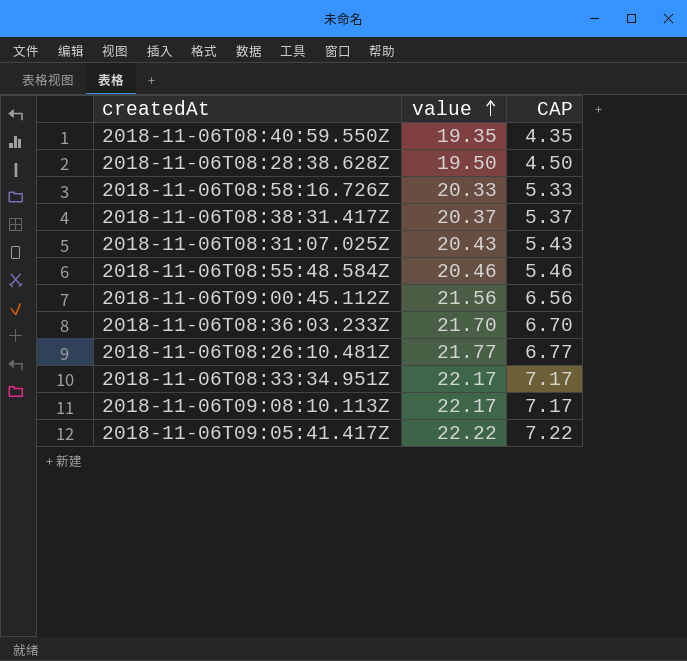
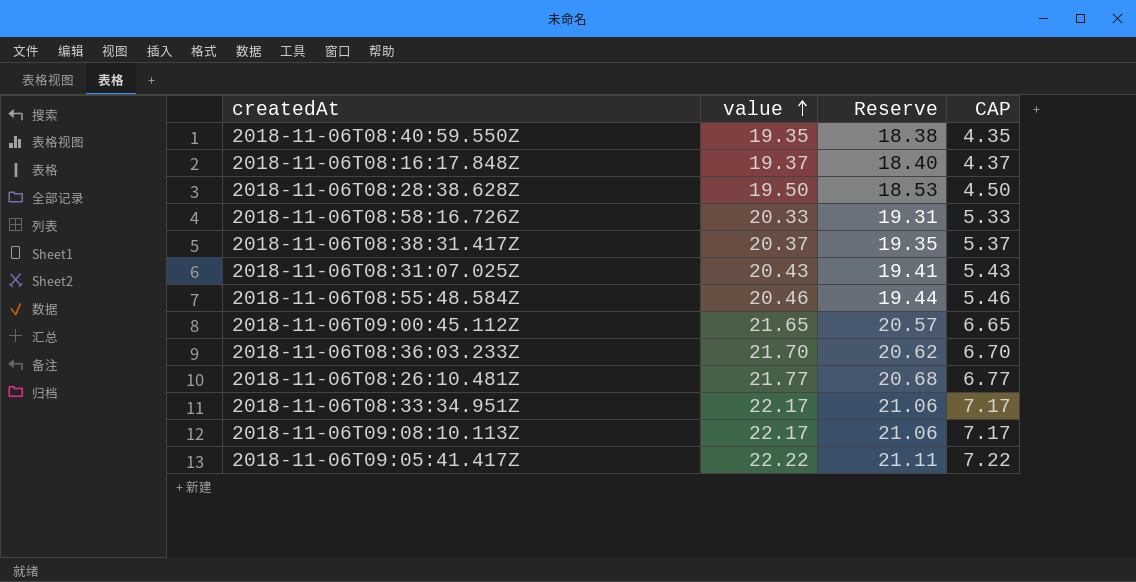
column Reserve | formula: none -> [value] * 0.95
row 2018-11-06T08:16:17.848Z: none -> 19.37 | 18.40 | 4.37
2018-11-06T09:00:45.112Z | value: 21.56 -> 21.65
2018-11-06T09:00:45.112Z | CAP: 6.56 -> 6.65

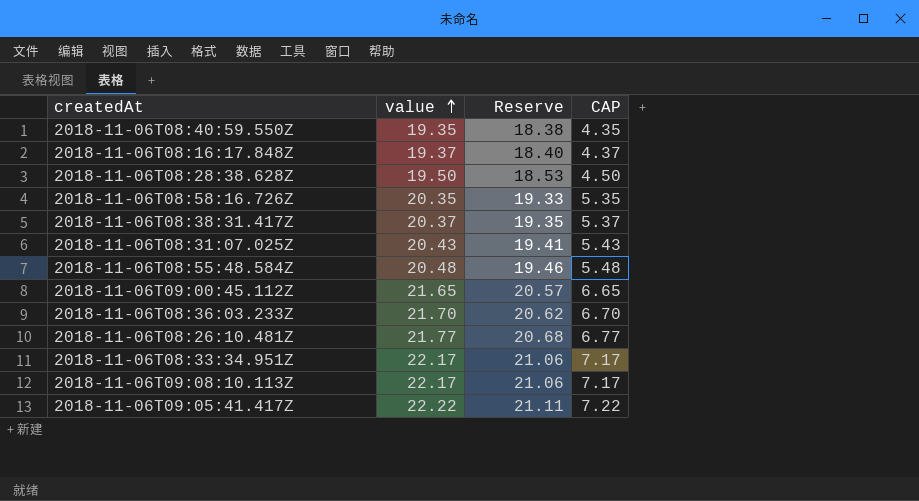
2018-11-06T08:58:16.726Z | value: 20.33 -> 20.35
2018-11-06T08:58:16.726Z | Reserve: 19.31 -> 19.33
2018-11-06T08:58:16.726Z | CAP: 5.33 -> 5.35
2018-11-06T08:55:48.584Z | value: 20.46 -> 20.48
2018-11-06T08:55:48.584Z | Reserve: 19.44 -> 19.46
2018-11-06T08:55:48.584Z | CAP: 5.46 -> 5.48

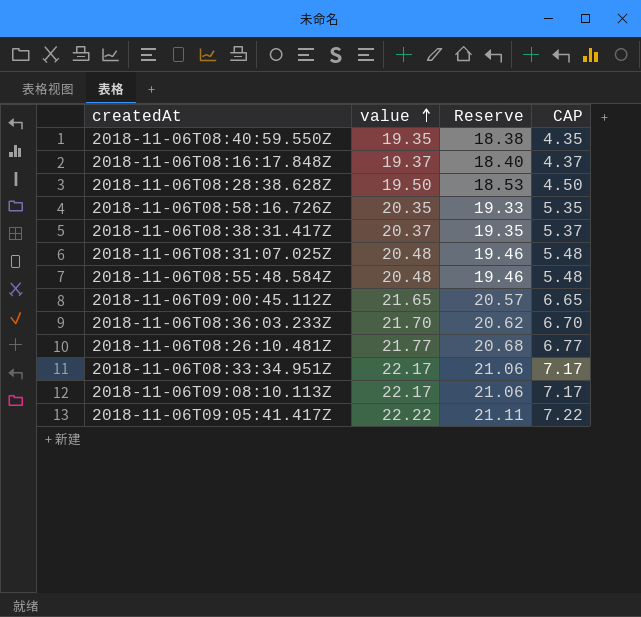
2018-11-06T08:31:07.025Z | value: 20.43 -> 20.48
2018-11-06T08:31:07.025Z | Reserve: 19.41 -> 19.46
2018-11-06T08:31:07.025Z | CAP: 5.43 -> 5.48

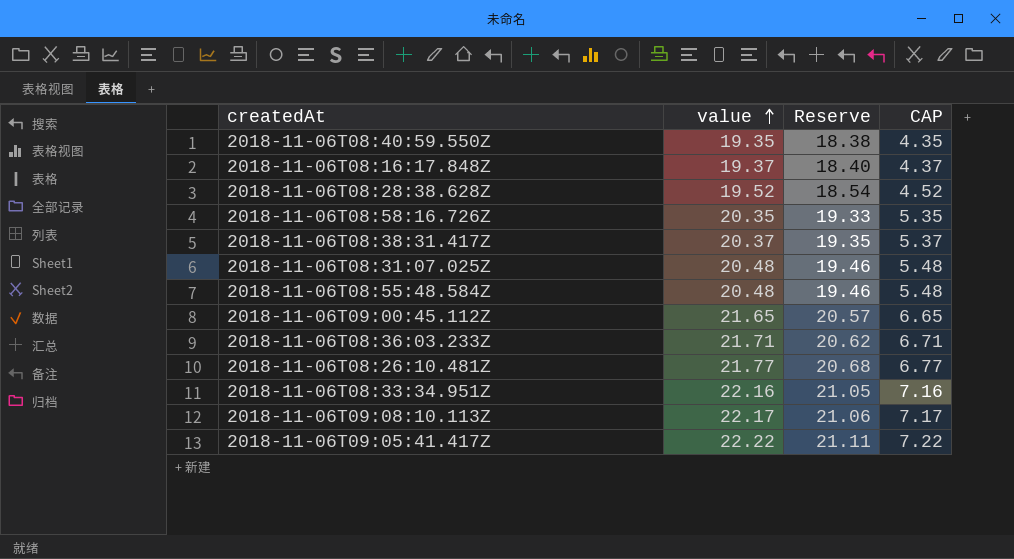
2018-11-06T08:28:38.628Z | value: 19.50 -> 19.52
2018-11-06T08:28:38.628Z | Reserve: 18.53 -> 18.54
2018-11-06T08:28:38.628Z | CAP: 4.50 -> 4.52
2018-11-06T08:36:03.233Z | value: 21.70 -> 21.71
2018-11-06T08:36:03.233Z | CAP: 6.70 -> 6.71
2018-11-06T08:33:34.951Z | value: 22.17 -> 22.16
2018-11-06T08:33:34.951Z | Reserve: 21.06 -> 21.05
2018-11-06T08:33:34.951Z | CAP: 7.17 -> 7.16

